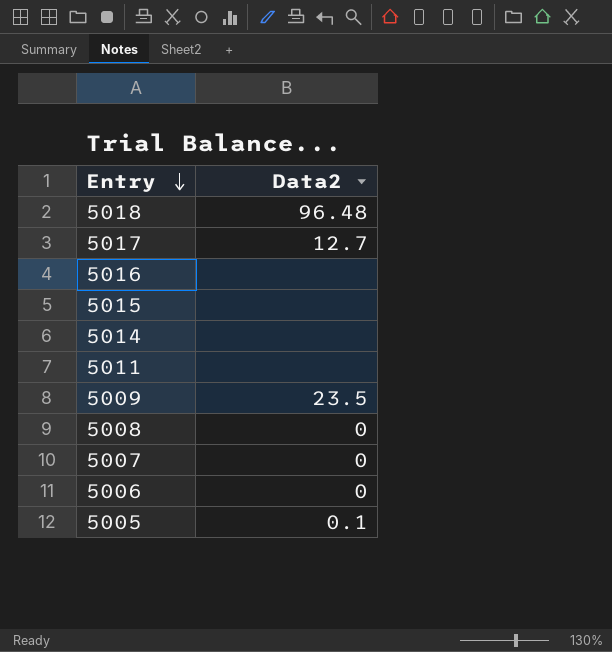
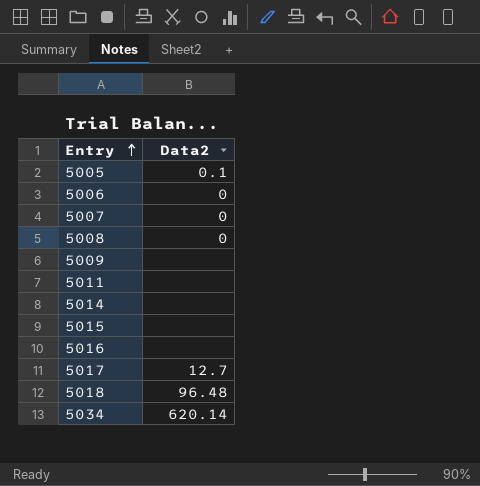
row order: Entry descending -> Entry ascending
5009 | Data2: 23.5 -> none
row 5034: none -> 620.14

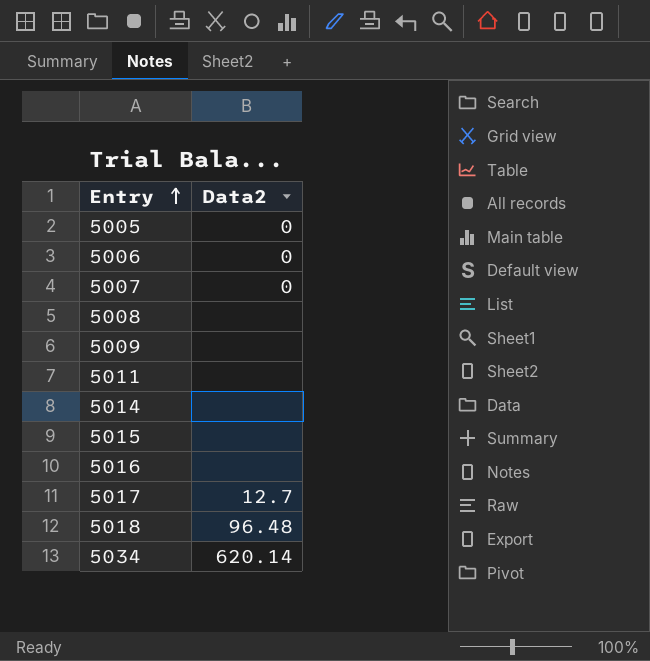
5005 | Data2: 0.1 -> 0
5008 | Data2: 0 -> none

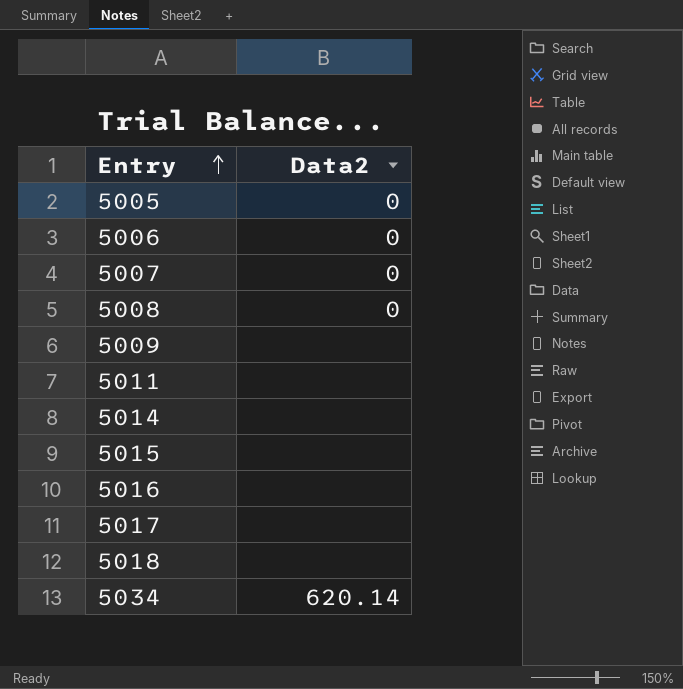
5008 | Data2: none -> 0
5017 | Data2: 12.7 -> none
5018 | Data2: 96.48 -> none

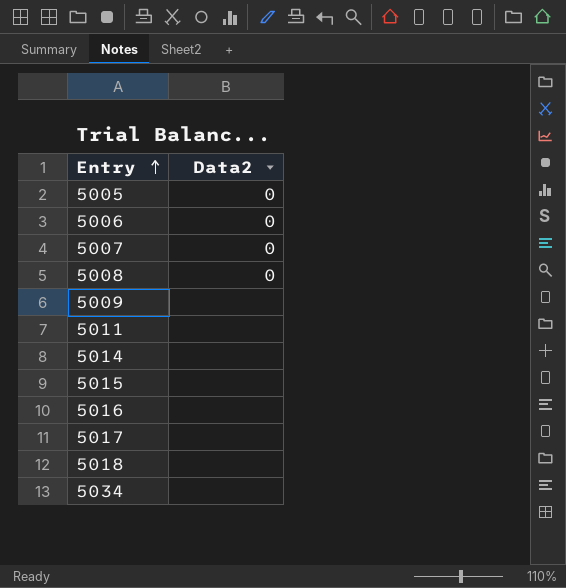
5034 | Data2: 620.14 -> none

